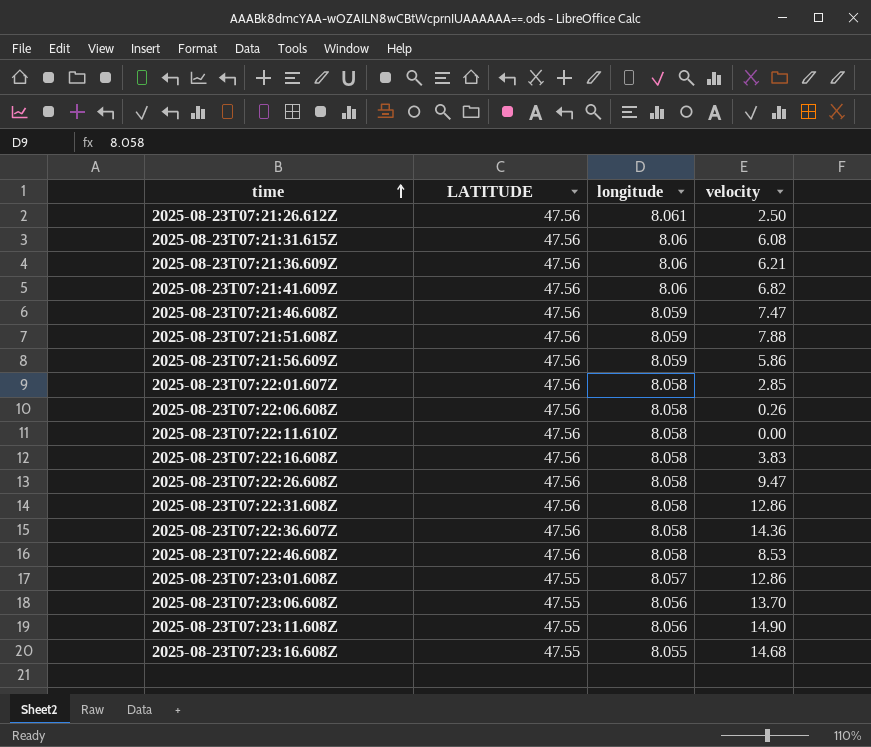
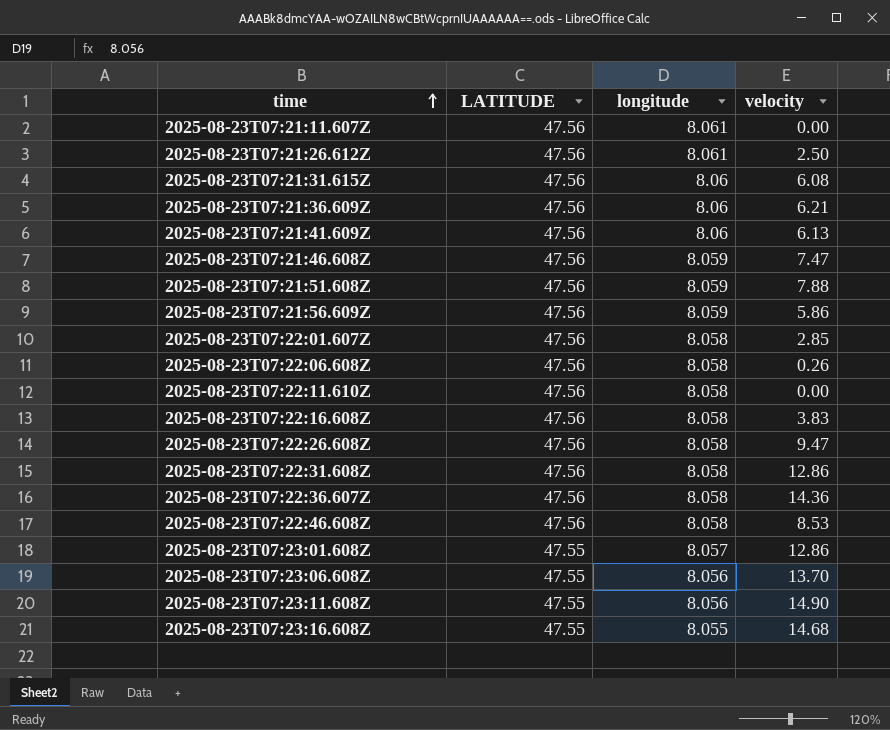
row 2025-08-23T07:21:11.607Z: none -> 47.56 | 8.061 | 0.00
2025-08-23T07:21:41.609Z | velocity: 6.82 -> 6.13

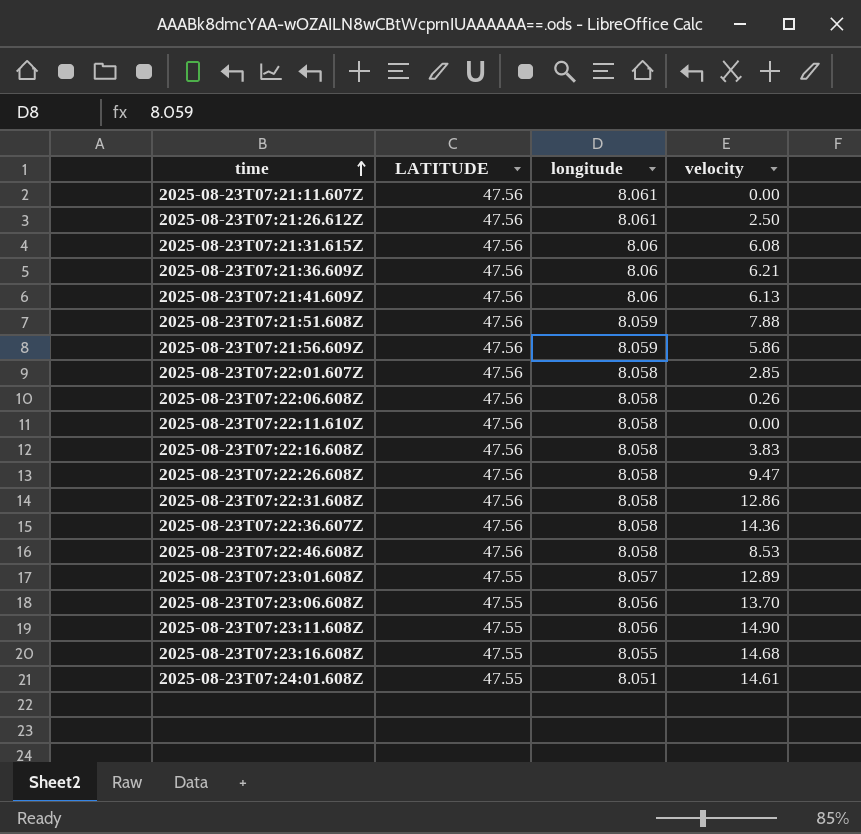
row 2025-08-23T07:21:46.608Z: 47.56 | 8.059 | 7.47 -> none
2025-08-23T07:23:01.608Z | velocity: 12.86 -> 12.89
row 2025-08-23T07:24:01.608Z: none -> 47.55 | 8.051 | 14.61

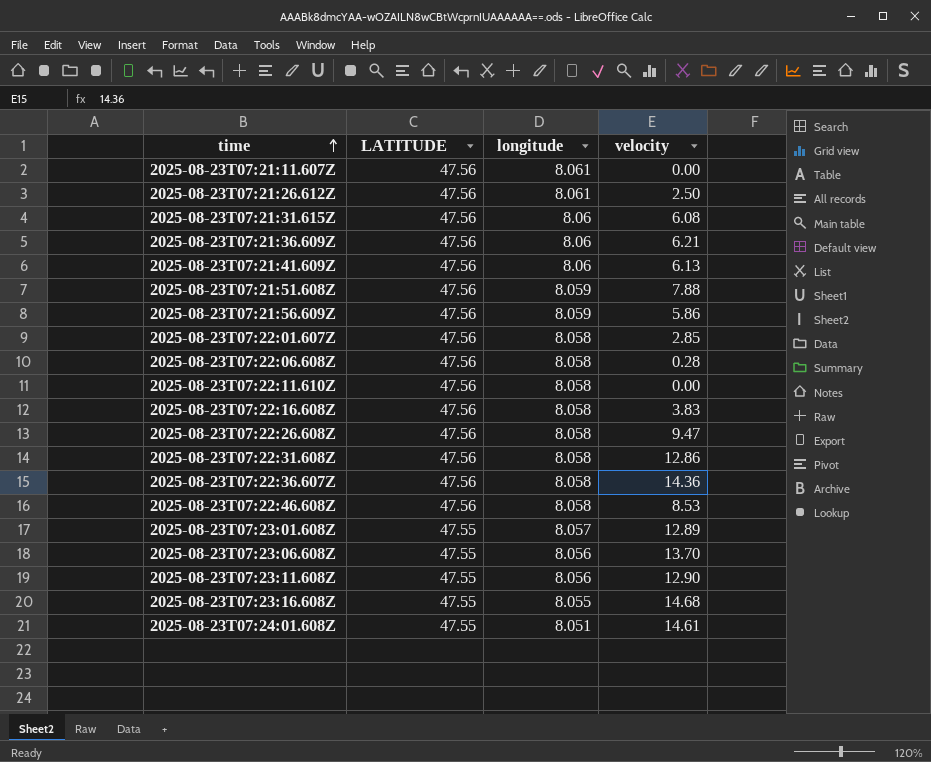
2025-08-23T07:22:06.608Z | velocity: 0.26 -> 0.28
2025-08-23T07:23:11.608Z | velocity: 14.90 -> 12.90

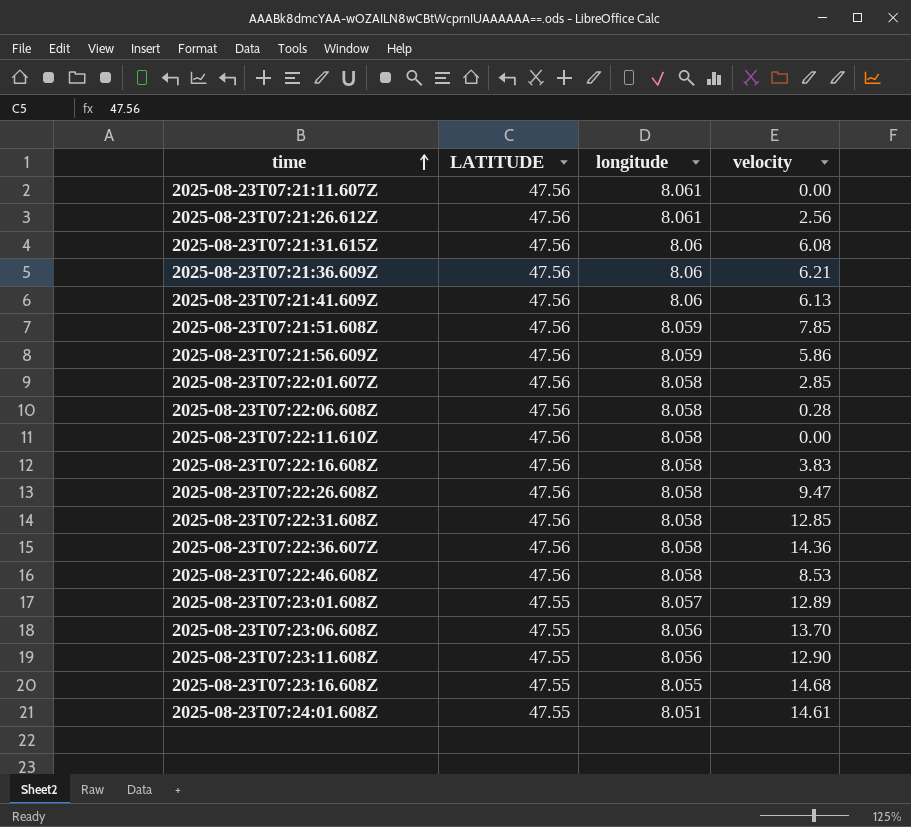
2025-08-23T07:21:26.612Z | velocity: 2.50 -> 2.56
2025-08-23T07:21:51.608Z | velocity: 7.88 -> 7.85
2025-08-23T07:22:31.608Z | velocity: 12.86 -> 12.85

